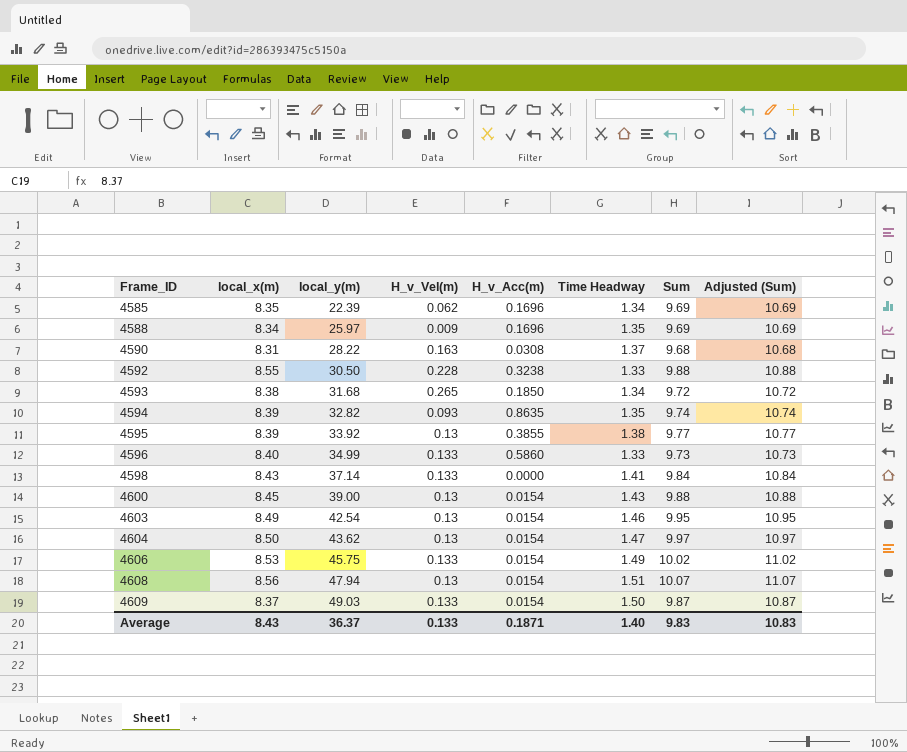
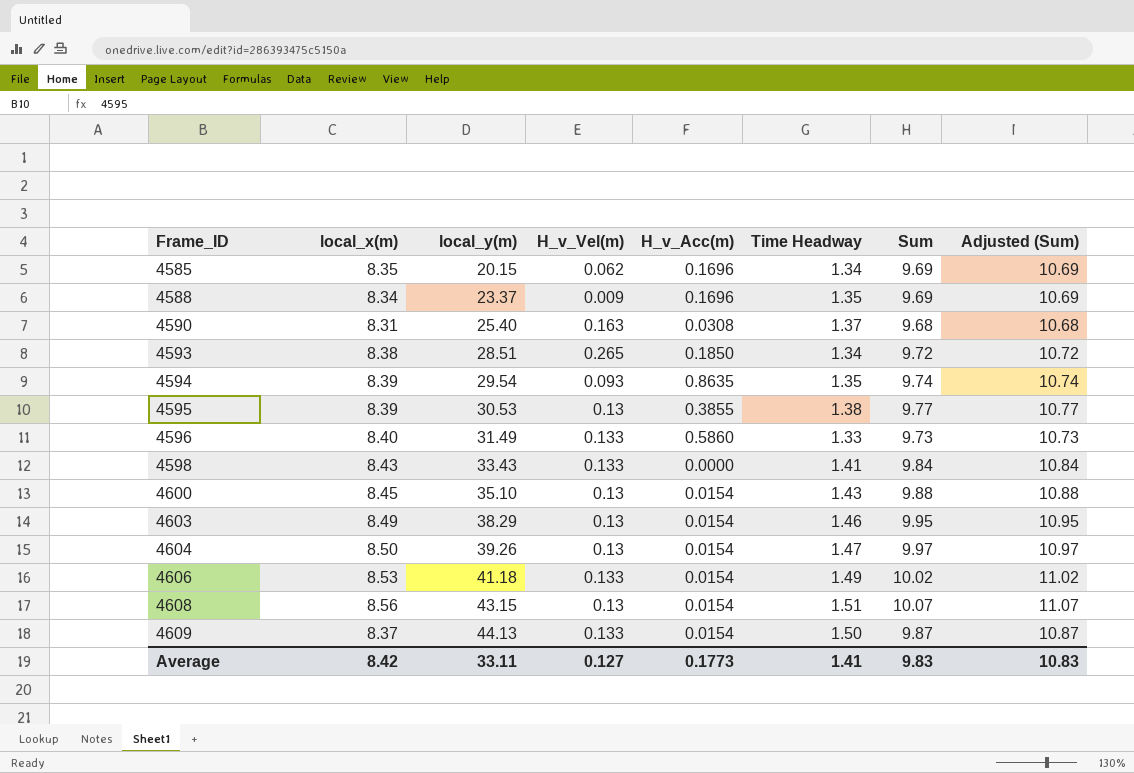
row 4592: 8.55 | 30.50 | 0.228 | 0.3238 | 1.33 | 9.88 | 10.88 -> none
4585 | local_y(m): 22.39 -> 20.15
4588 | local_y(m): 25.97 -> 23.37
4590 | local_y(m): 28.22 -> 25.40
4593 | local_y(m): 31.68 -> 28.51
4594 | local_y(m): 32.82 -> 29.54
4595 | local_y(m): 33.92 -> 30.53
4596 | local_y(m): 34.99 -> 31.49
4598 | local_y(m): 37.14 -> 33.43
4600 | local_y(m): 39.00 -> 35.10
4603 | local_y(m): 42.54 -> 38.29
4604 | local_y(m): 43.62 -> 39.26
4606 | local_y(m): 45.75 -> 41.18
4608 | local_y(m): 47.94 -> 43.15
4609 | local_y(m): 49.03 -> 44.13
Average | local_x(m): 8.43 -> 8.42
Average | local_y(m): 36.37 -> 33.11
Average | H_v_Vel(m): 0.133 -> 0.127
Average | H_v_Acc(m): 0.1871 -> 0.1773
Average | Time Headway: 1.40 -> 1.41

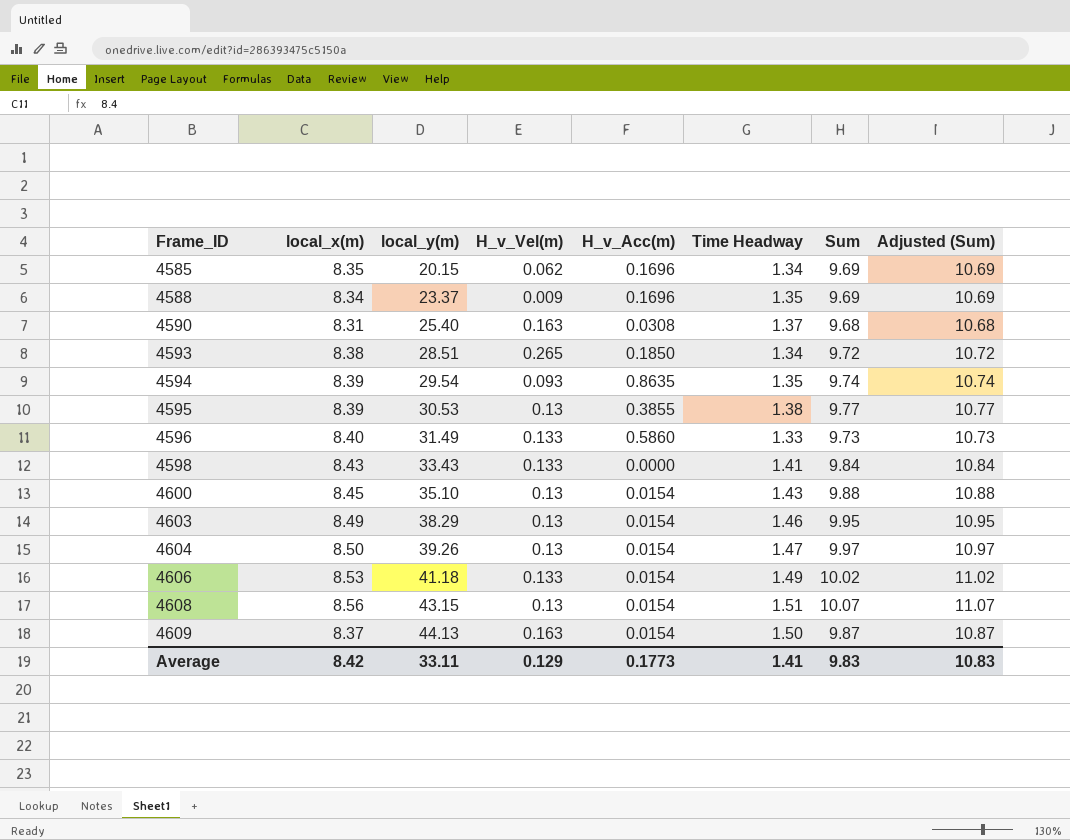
4609 | H_v_Vel(m): 0.133 -> 0.163
Average | H_v_Vel(m): 0.127 -> 0.129

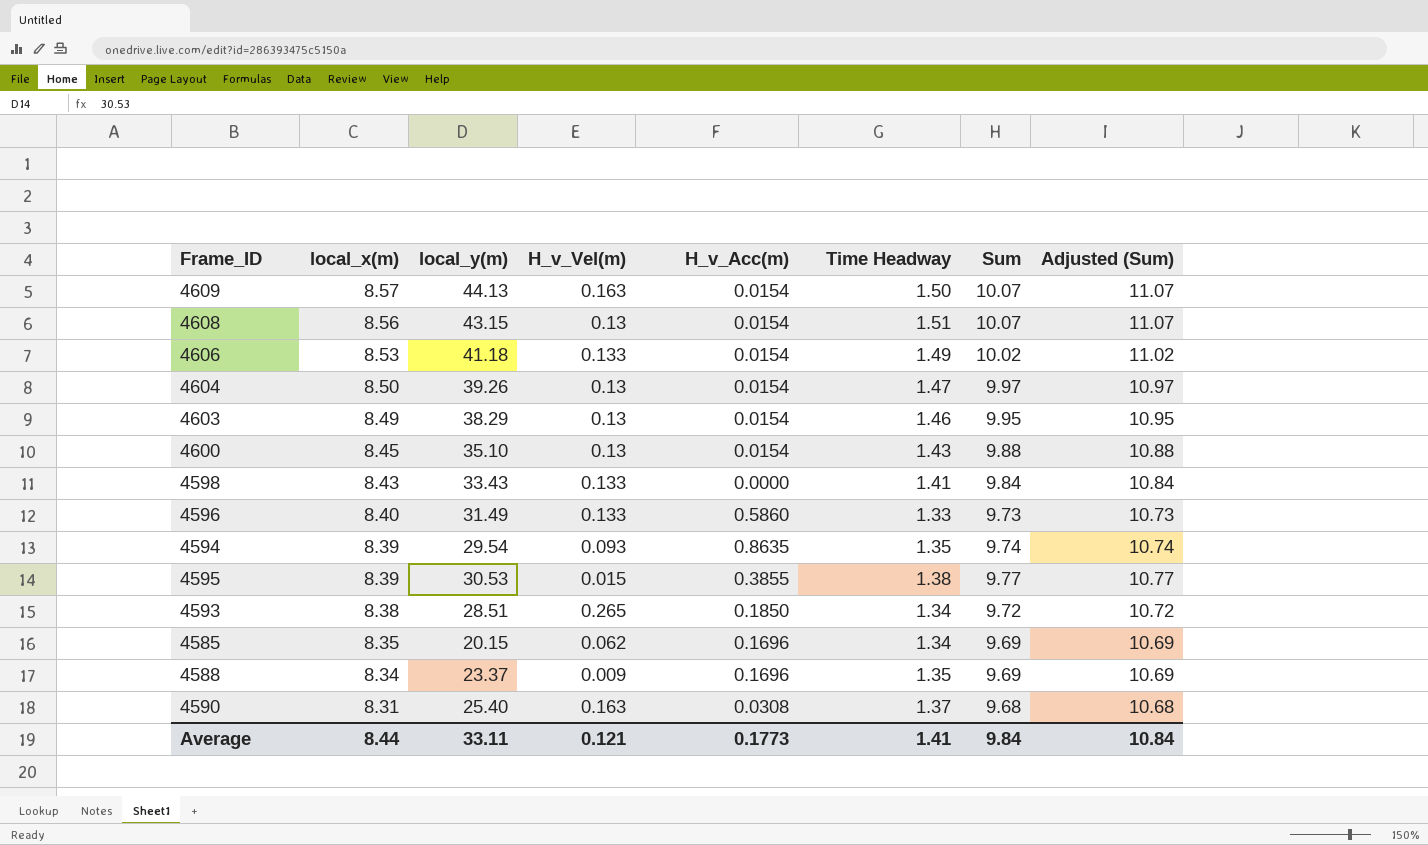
row order: Frame_ID ascending -> local_x(m) descending
4609 | local_x(m): 8.37 -> 8.57
4609 | Sum: 9.87 -> 10.07
4609 | Adjusted (Sum): 10.87 -> 11.07
4595 | H_v_Vel(m): 0.13 -> 0.015
Average | local_x(m): 8.42 -> 8.44
Average | H_v_Vel(m): 0.129 -> 0.121
Average | Sum: 9.83 -> 9.84
Average | Adjusted (Sum): 10.83 -> 10.84

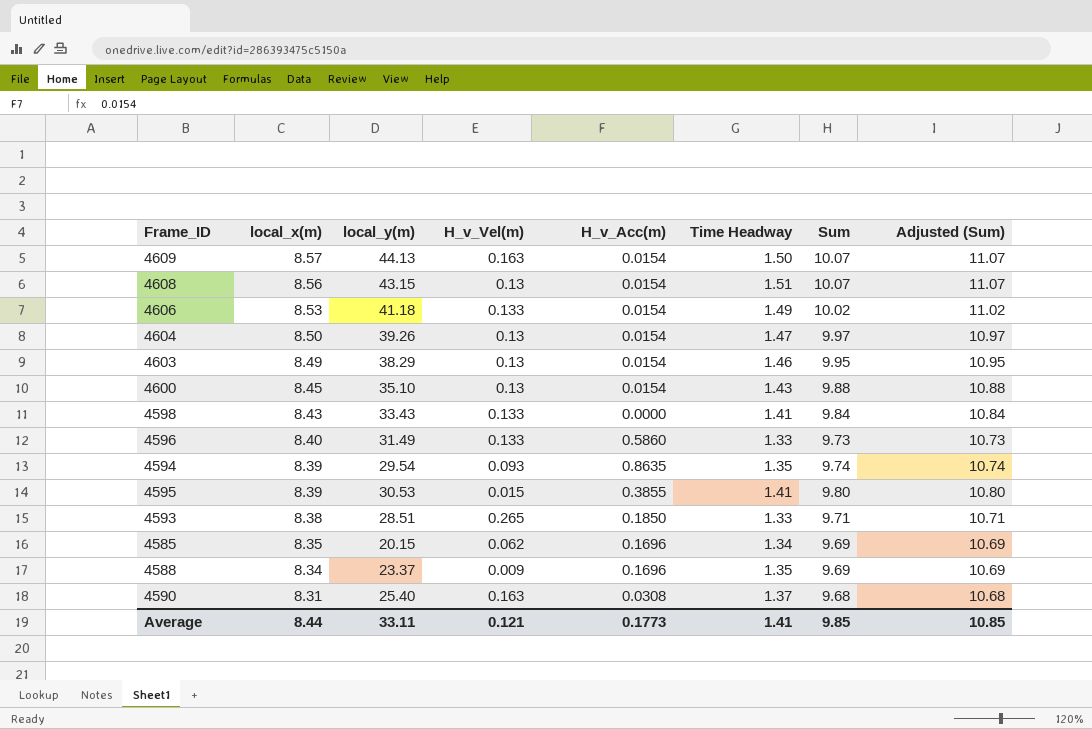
4595 | Time Headway: 1.38 -> 1.41
4595 | Sum: 9.77 -> 9.80
4595 | Adjusted (Sum): 10.77 -> 10.80
4593 | Time Headway: 1.34 -> 1.33
4593 | Sum: 9.72 -> 9.71
4593 | Adjusted (Sum): 10.72 -> 10.71
Average | Sum: 9.84 -> 9.85
Average | Adjusted (Sum): 10.84 -> 10.85

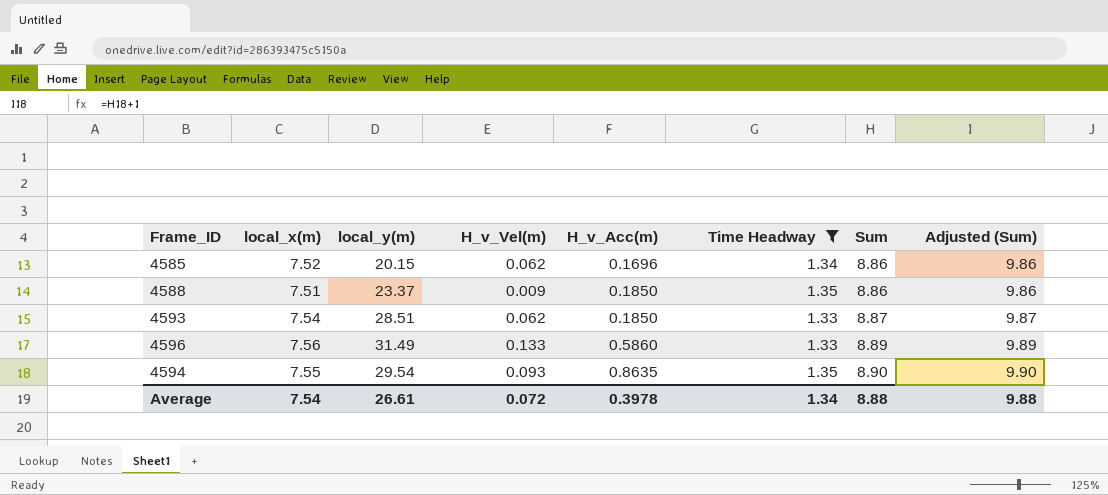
filter: none -> Time Headway <= 1.35
row order: local_x(m) descending -> H_v_Acc(m) ascending
4585 | local_x(m): 8.35 -> 7.52
4585 | Sum: 9.69 -> 8.86
4585 | Adjusted (Sum): 10.69 -> 9.86
4588 | local_x(m): 8.34 -> 7.51
4588 | H_v_Acc(m): 0.1696 -> 0.1850
4588 | Sum: 9.69 -> 8.86
4588 | Adjusted (Sum): 10.69 -> 9.86
4593 | local_x(m): 8.38 -> 7.54
4593 | H_v_Vel(m): 0.265 -> 0.062
4593 | Sum: 9.71 -> 8.87
4593 | Adjusted (Sum): 10.71 -> 9.87
4596 | local_x(m): 8.40 -> 7.56
4596 | Sum: 9.73 -> 8.89
4596 | Adjusted (Sum): 10.73 -> 9.89
4594 | local_x(m): 8.39 -> 7.55
4594 | Sum: 9.74 -> 8.90
4594 | Adjusted (Sum): 10.74 -> 9.90
Average | local_x(m): 8.44 -> 7.54
Average | local_y(m): 33.11 -> 26.61
Average | H_v_Vel(m): 0.121 -> 0.072
Average | H_v_Acc(m): 0.1773 -> 0.3978
Average | Time Headway: 1.41 -> 1.34
Average | Sum: 9.85 -> 8.88
Average | Adjusted (Sum): 10.85 -> 9.88

